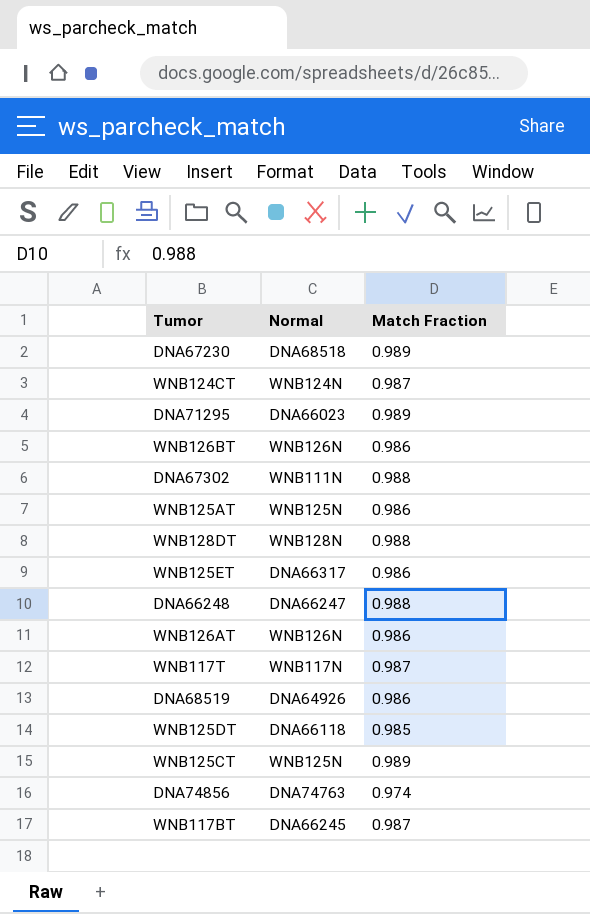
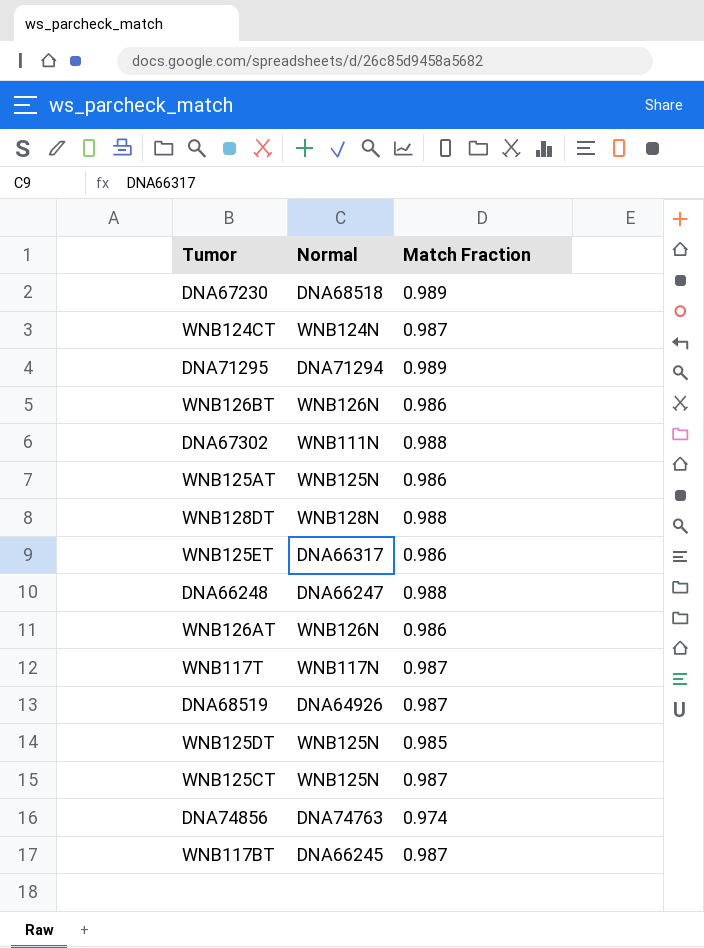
DNA71295 | Normal: DNA66023 -> DNA71294
DNA68519 | Match Fraction: 0.986 -> 0.987
WNB125DT | Normal: DNA66118 -> WNB125N
WNB125CT | Match Fraction: 0.989 -> 0.987

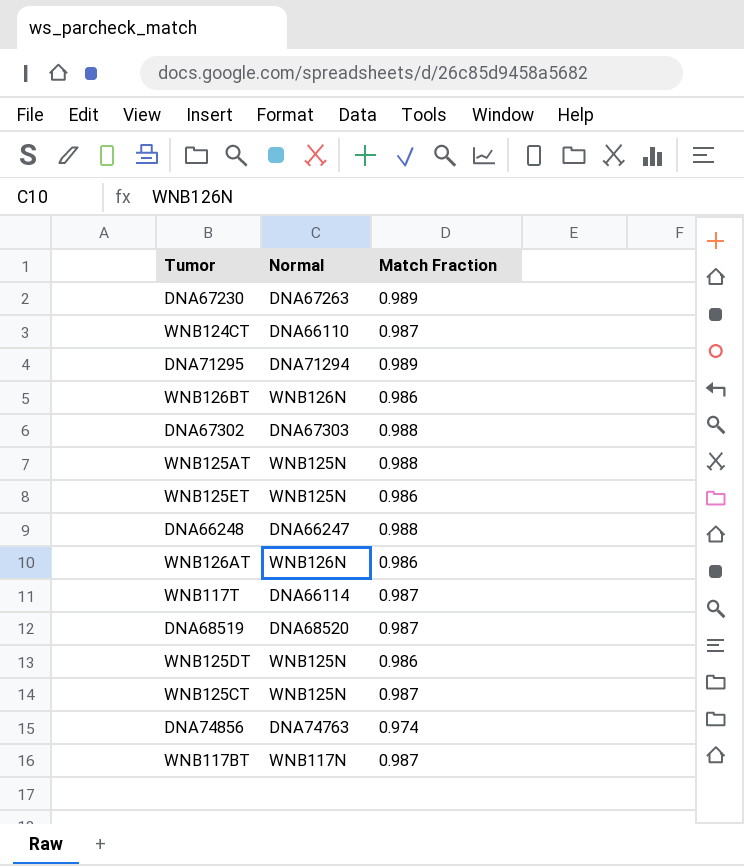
row WNB128DT: WNB128N | 0.988 -> none
DNA67230 | Normal: DNA68518 -> DNA67263
WNB124CT | Normal: WNB124N -> DNA66110
DNA67302 | Normal: WNB111N -> DNA67303
WNB125AT | Match Fraction: 0.986 -> 0.988
WNB125ET | Normal: DNA66317 -> WNB125N
WNB117T | Normal: WNB117N -> DNA66114
DNA68519 | Normal: DNA64926 -> DNA68520
WNB125DT | Match Fraction: 0.985 -> 0.986
WNB117BT | Normal: DNA66245 -> WNB117N

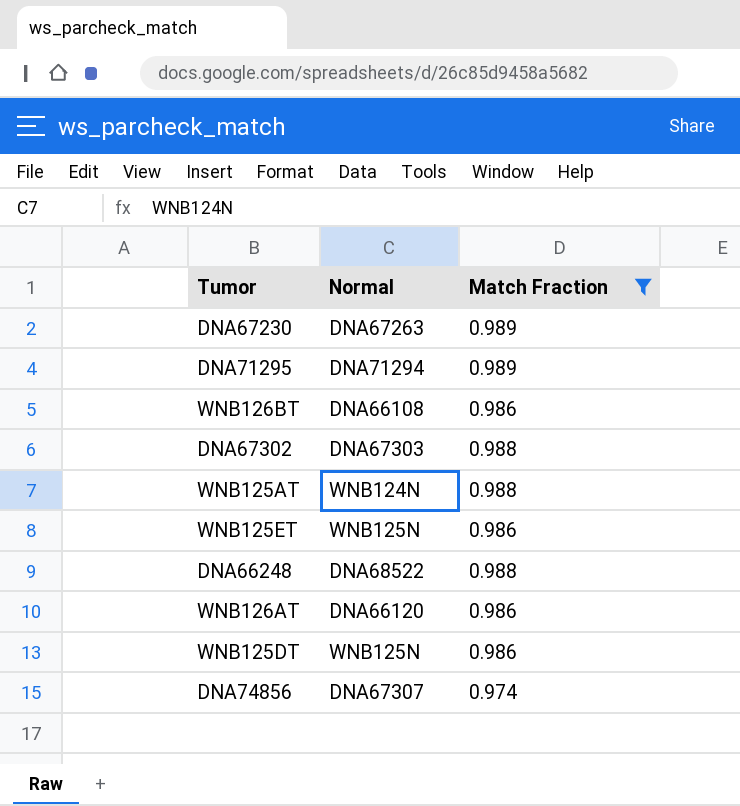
filter: none -> Match Fraction != 0.987
WNB126BT | Normal: WNB126N -> DNA66108
WNB125AT | Normal: WNB125N -> WNB124N
DNA66248 | Normal: DNA66247 -> DNA68522
WNB126AT | Normal: WNB126N -> DNA66120
DNA74856 | Normal: DNA74763 -> DNA67307

